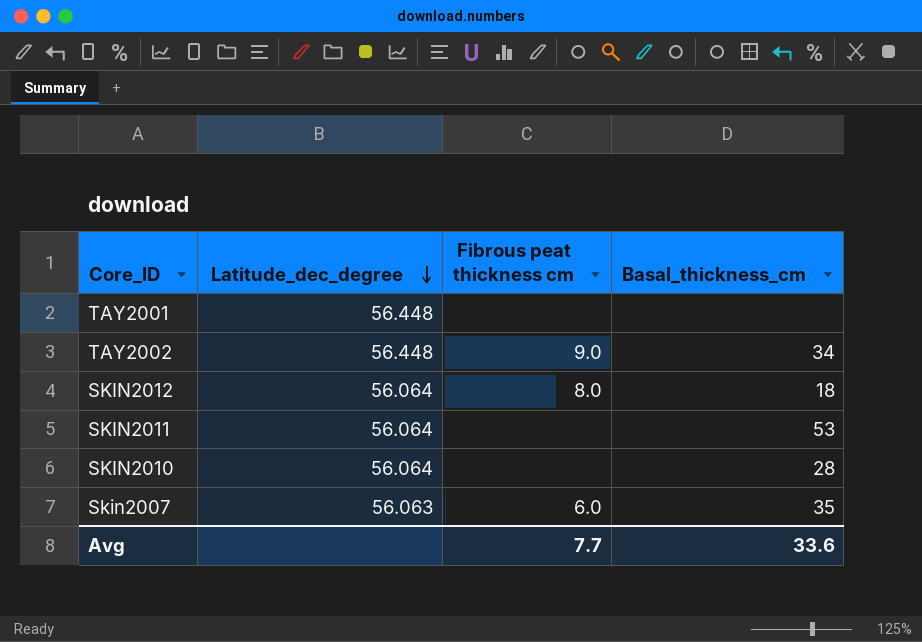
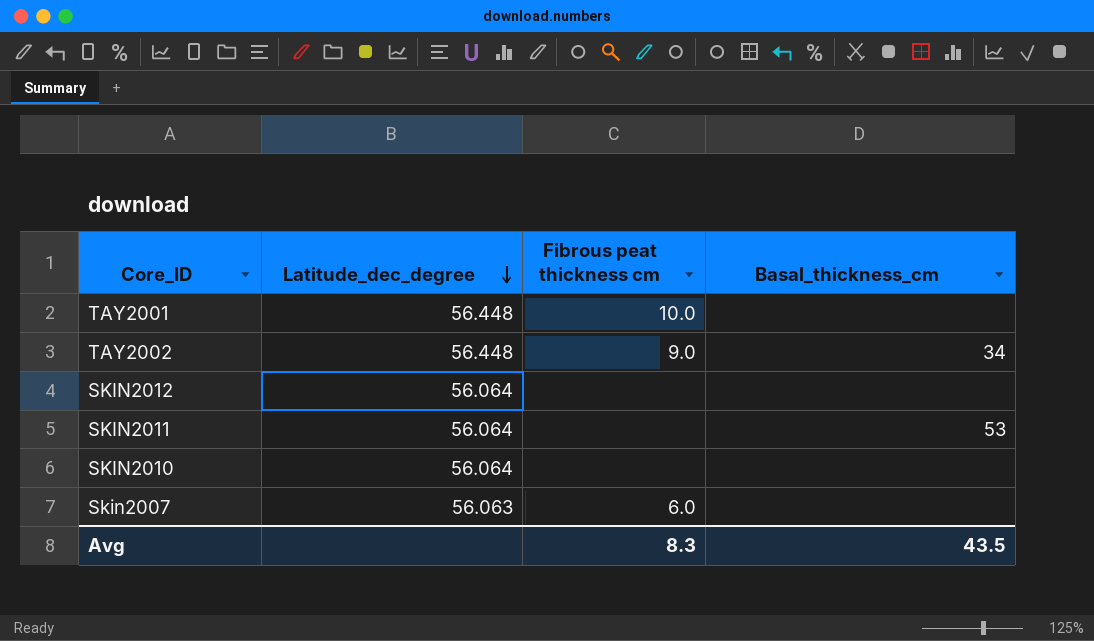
TAY2001 | Fibrous peat thickness cm: none -> 10.0
SKIN2012 | Fibrous peat thickness cm: 8.0 -> none
SKIN2012 | Basal_thickness_cm: 18 -> none
SKIN2010 | Basal_thickness_cm: 28 -> none
Skin2007 | Basal_thickness_cm: 35 -> none
Avg | Fibrous peat thickness cm: 7.7 -> 8.3
Avg | Basal_thickness_cm: 33.6 -> 43.5

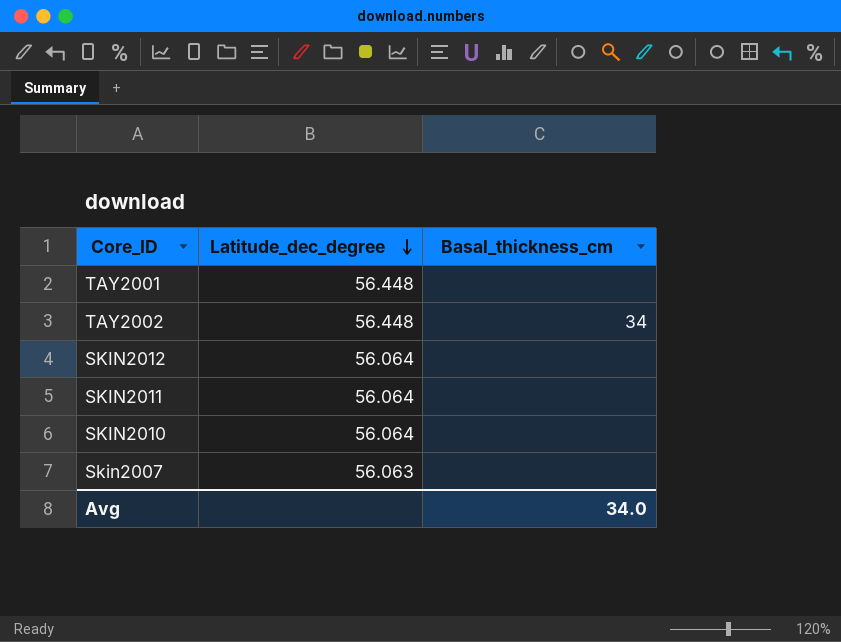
column Fibrous peat thickness cm | position: 3 -> none
SKIN2011 | Basal_thickness_cm: 53 -> none
Avg | Basal_thickness_cm: 43.5 -> 34.0

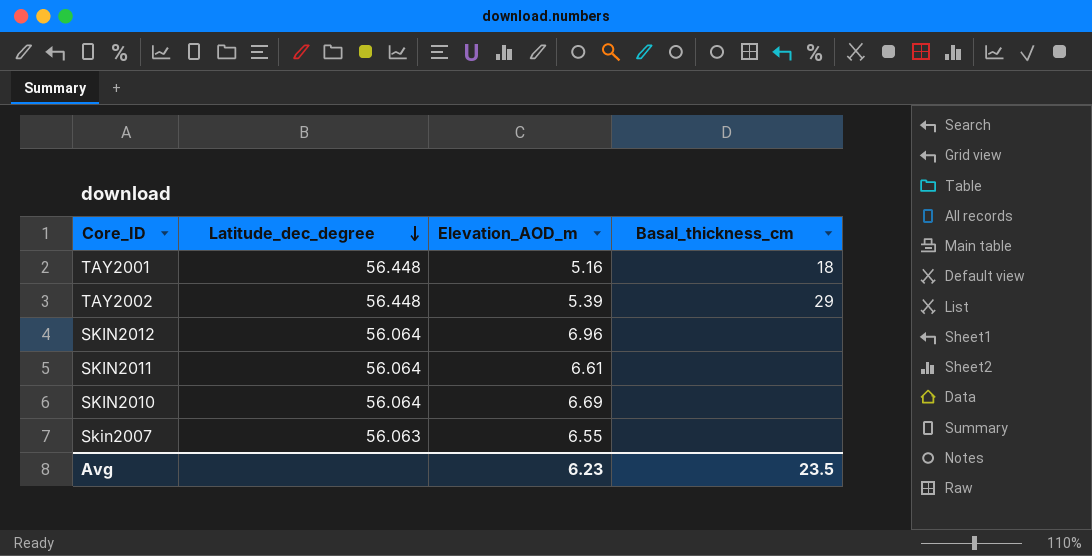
column Elevation_AOD_m | position: none -> 3
TAY2001 | Basal_thickness_cm: none -> 18
TAY2002 | Basal_thickness_cm: 34 -> 29
Avg | Basal_thickness_cm: 34.0 -> 23.5

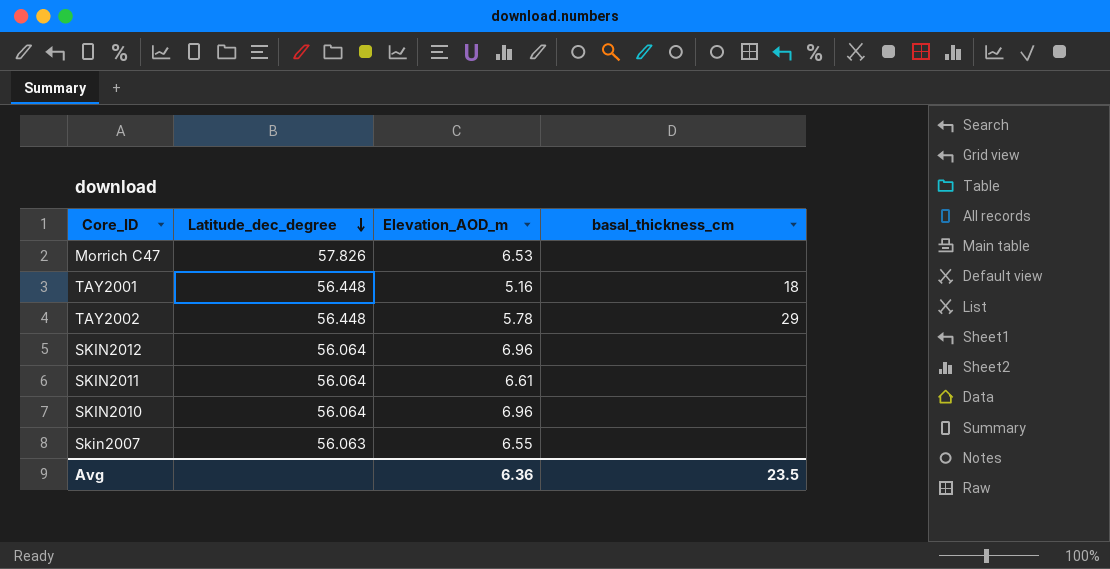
column name: Basal_thickness_cm -> basal_thickness_cm
row Morrich C47: none -> 57.826 | 6.53 | none
TAY2002 | Elevation_AOD_m: 5.39 -> 5.78
SKIN2010 | Elevation_AOD_m: 6.69 -> 6.96
Avg | Elevation_AOD_m: 6.23 -> 6.36

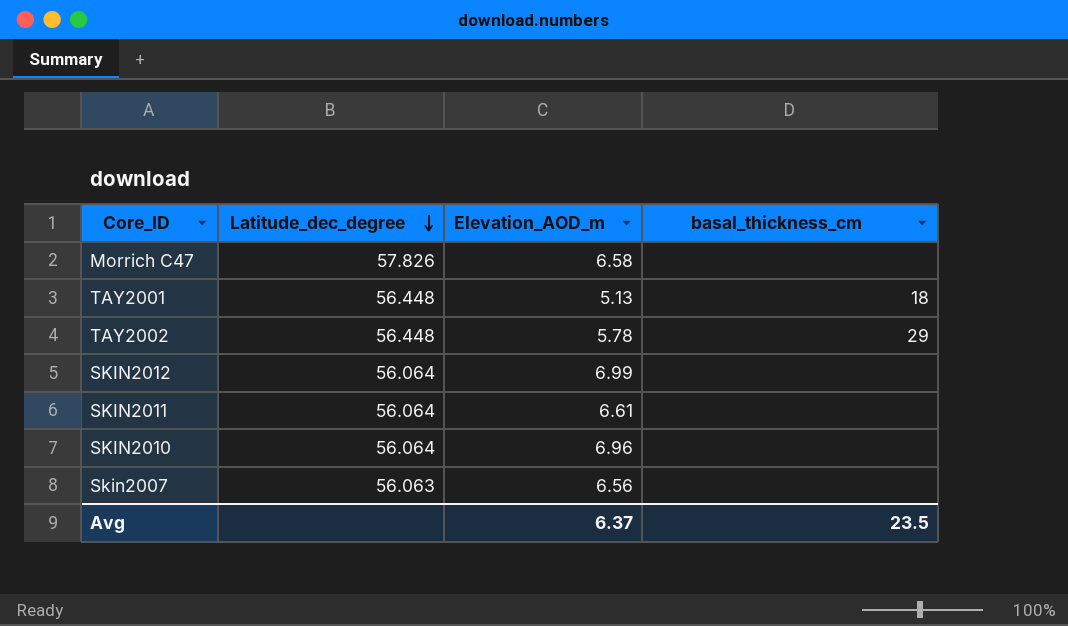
Morrich C47 | Elevation_AOD_m: 6.53 -> 6.58
TAY2001 | Elevation_AOD_m: 5.16 -> 5.13
SKIN2012 | Elevation_AOD_m: 6.96 -> 6.99
Skin2007 | Elevation_AOD_m: 6.55 -> 6.56
Avg | Elevation_AOD_m: 6.36 -> 6.37

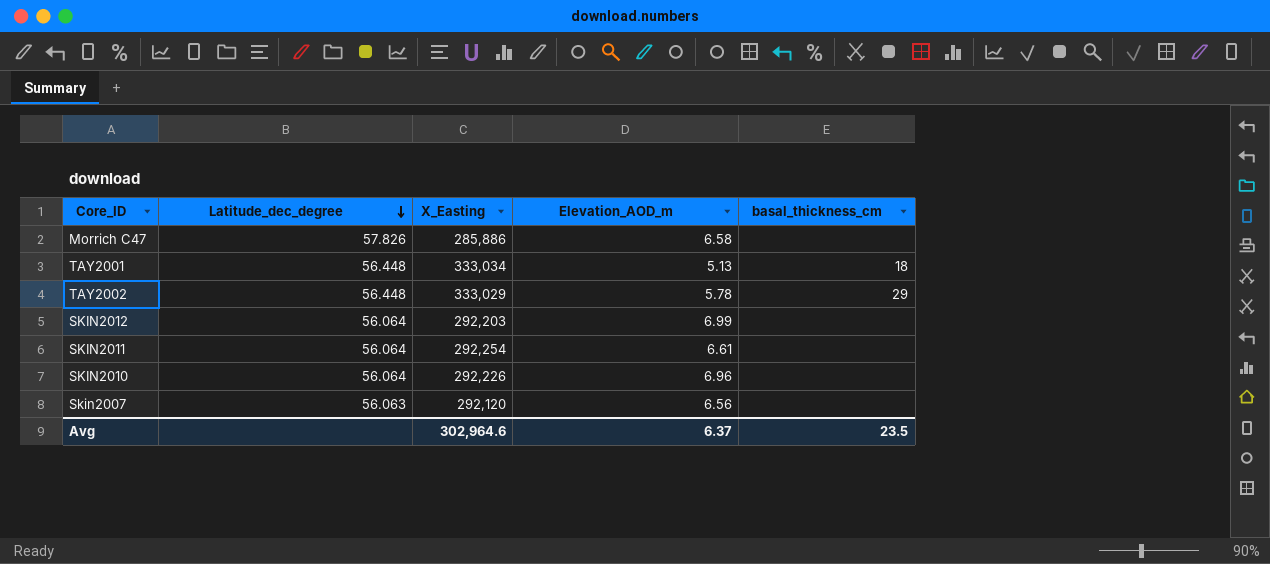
column X_Easting | position: none -> 3

